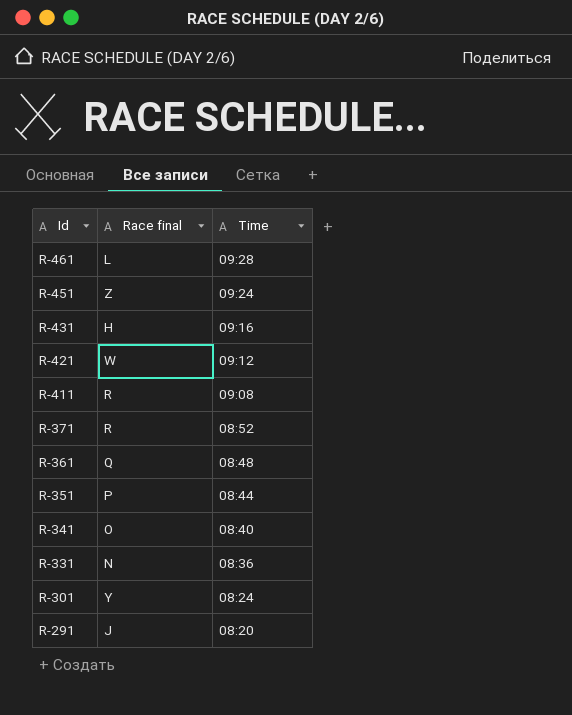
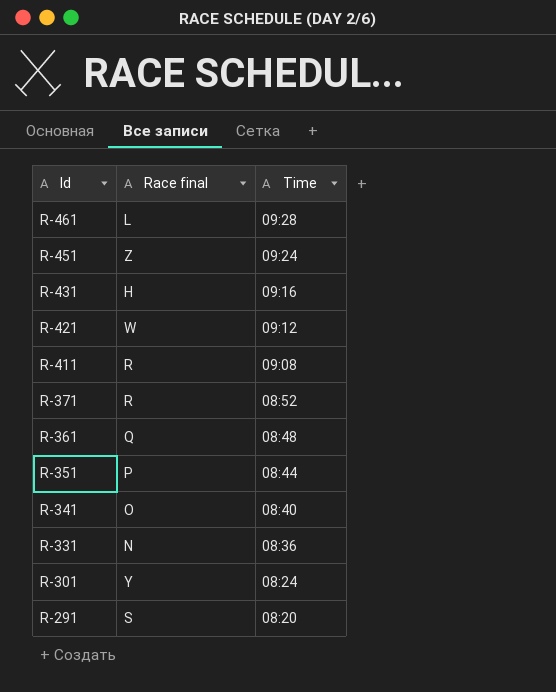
R-291 | Race final: J -> S

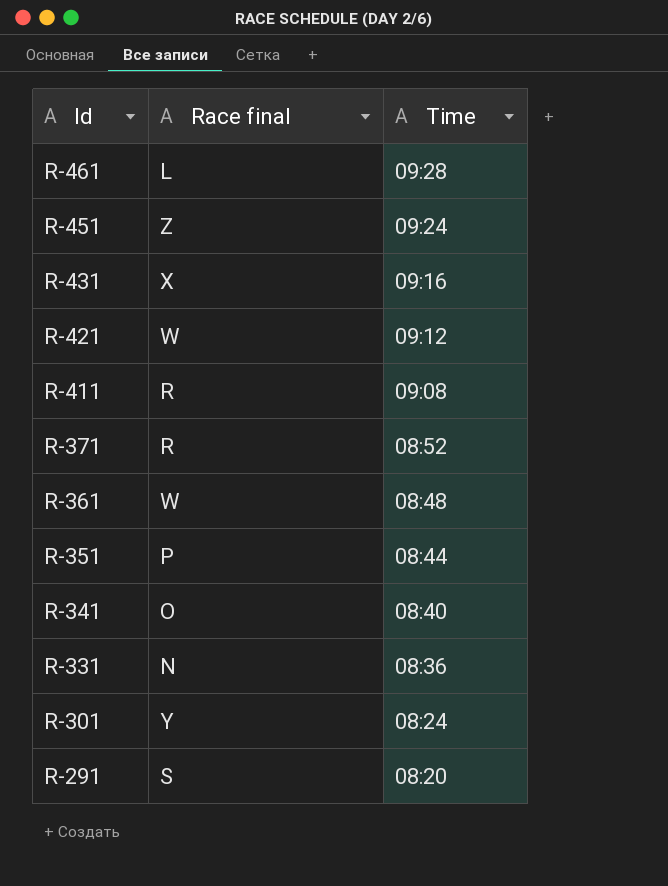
R-431 | Race final: H -> X
R-361 | Race final: Q -> W

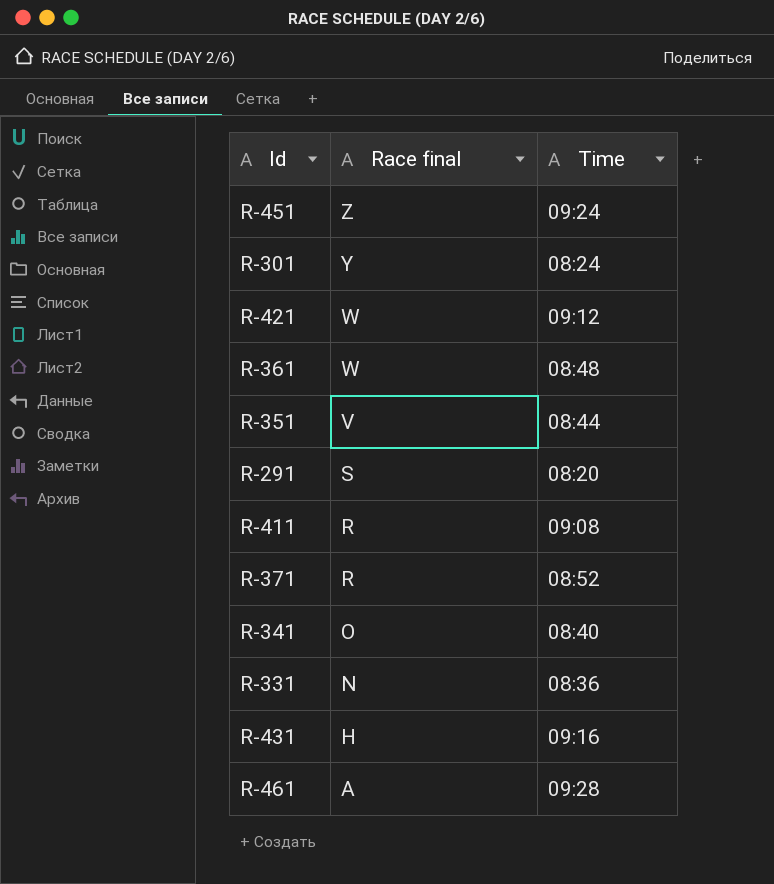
row order: Id descending -> Race final descending
R-351 | Race final: P -> V
R-431 | Race final: X -> H
R-461 | Race final: L -> A

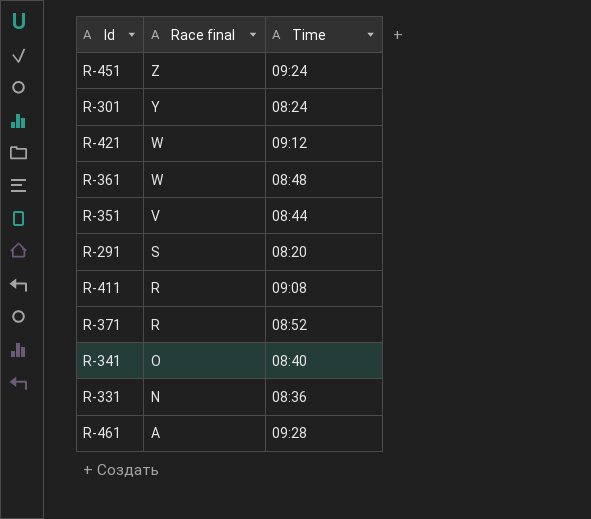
row R-431: H | 09:16 -> none

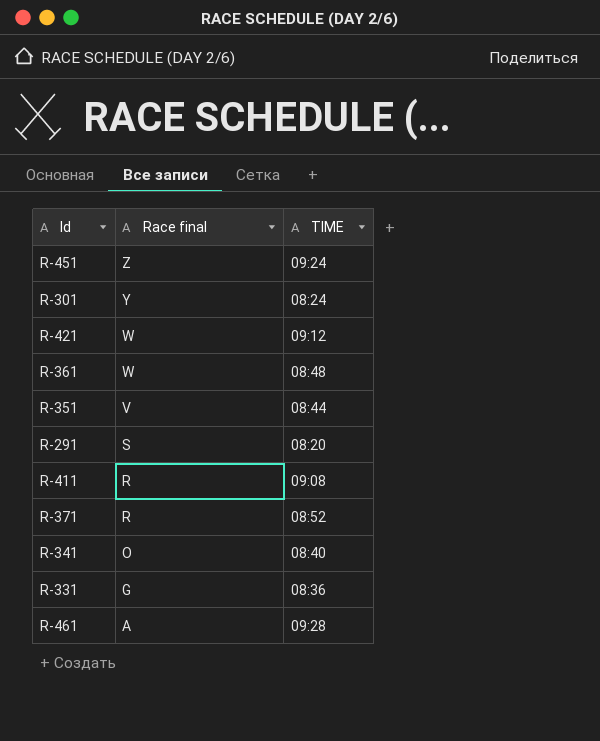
column name: Time -> TIME
R-331 | Race final: N -> G

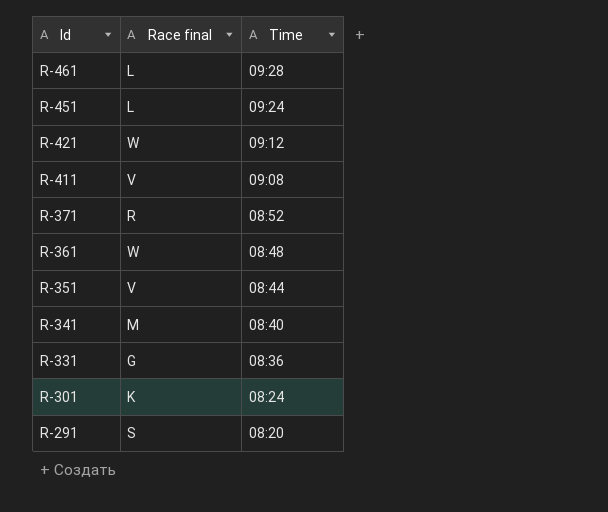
row order: Race final descending -> Id descending
column name: TIME -> Time
R-461 | Race final: A -> L
R-451 | Race final: Z -> L
R-411 | Race final: R -> V
R-341 | Race final: O -> M
R-301 | Race final: Y -> K

